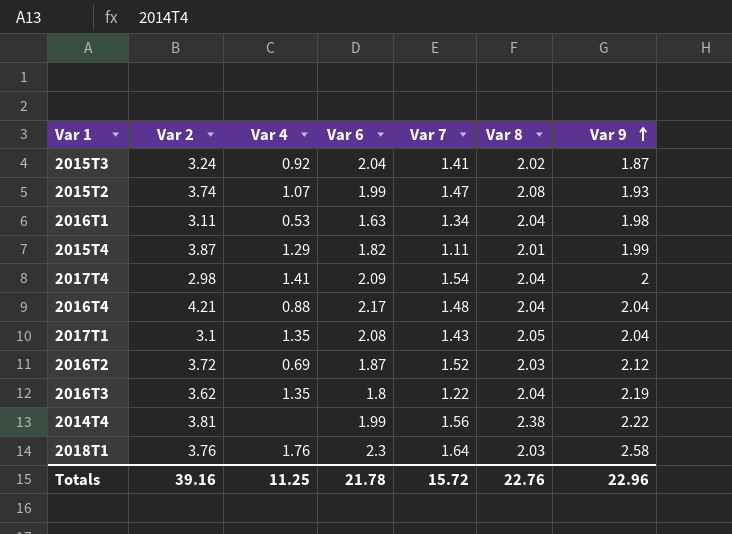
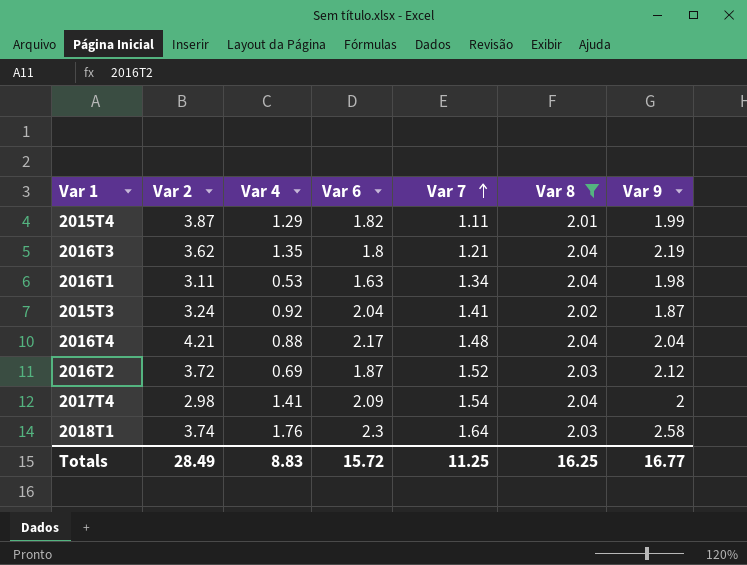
filter: none -> Var 8 <= 2.04
row order: Var 9 ascending -> Var 7 ascending
2016T3 | Var 7: 1.22 -> 1.21
2018T1 | Var 2: 3.76 -> 3.74
Totals | Var 2: 39.16 -> 28.49
Totals | Var 4: 11.25 -> 8.83
Totals | Var 6: 21.78 -> 15.72
Totals | Var 7: 15.72 -> 11.25
Totals | Var 8: 22.76 -> 16.25
Totals | Var 9: 22.96 -> 16.77

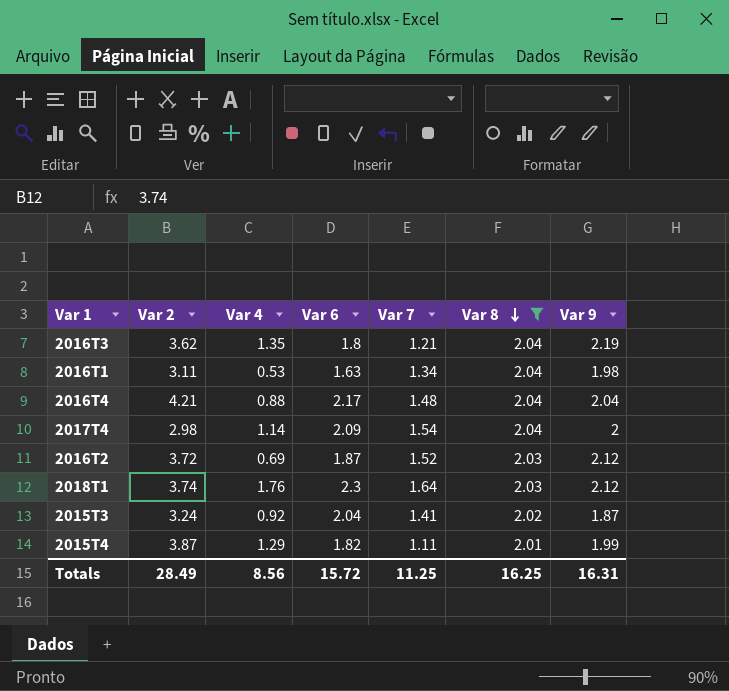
row order: Var 7 ascending -> Var 8 descending
2017T4 | Var 4: 1.41 -> 1.14
2018T1 | Var 9: 2.58 -> 2.12
Totals | Var 4: 8.83 -> 8.56
Totals | Var 9: 16.77 -> 16.31

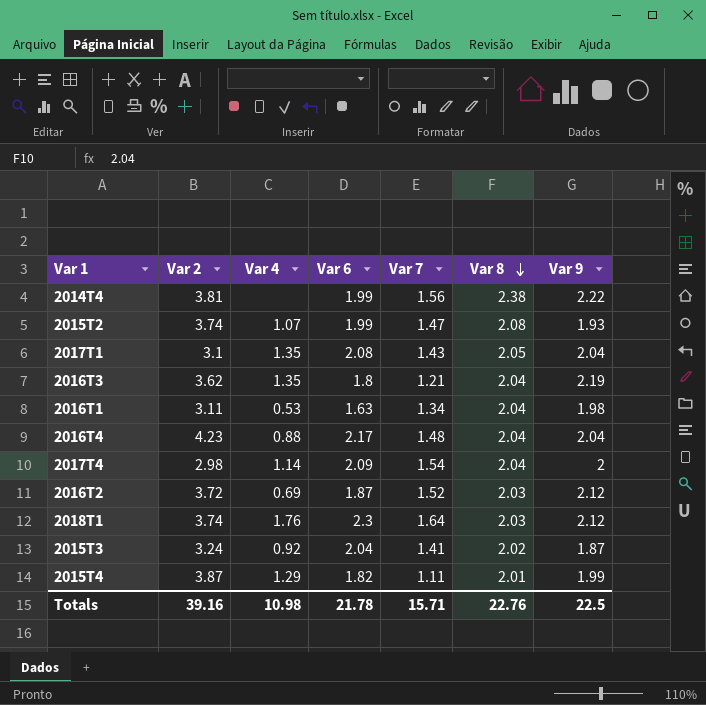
filter: Var 8 <= 2.04 -> none
2016T4 | Var 2: 4.21 -> 4.23
Totals | Var 2: 28.49 -> 39.16
Totals | Var 4: 8.56 -> 10.98
Totals | Var 6: 15.72 -> 21.78
Totals | Var 7: 11.25 -> 15.71
Totals | Var 8: 16.25 -> 22.76
Totals | Var 9: 16.31 -> 22.5

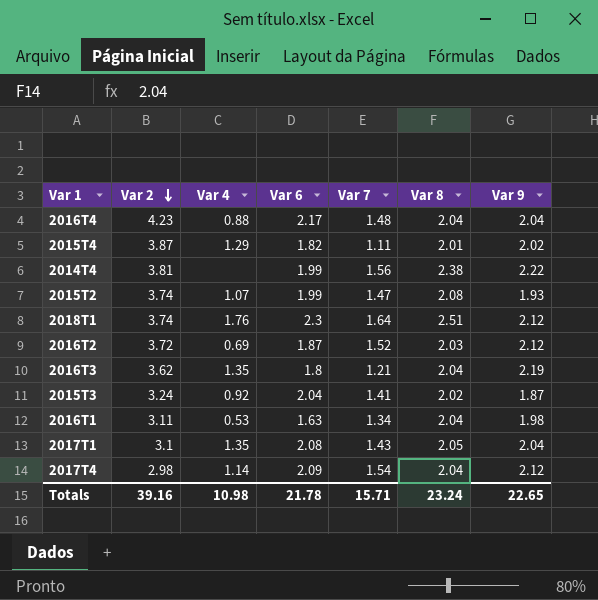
row order: Var 8 descending -> Var 2 descending
2015T4 | Var 9: 1.99 -> 2.02
2018T1 | Var 8: 2.03 -> 2.51
2017T4 | Var 9: 2 -> 2.12
Totals | Var 8: 22.76 -> 23.24
Totals | Var 9: 22.5 -> 22.65

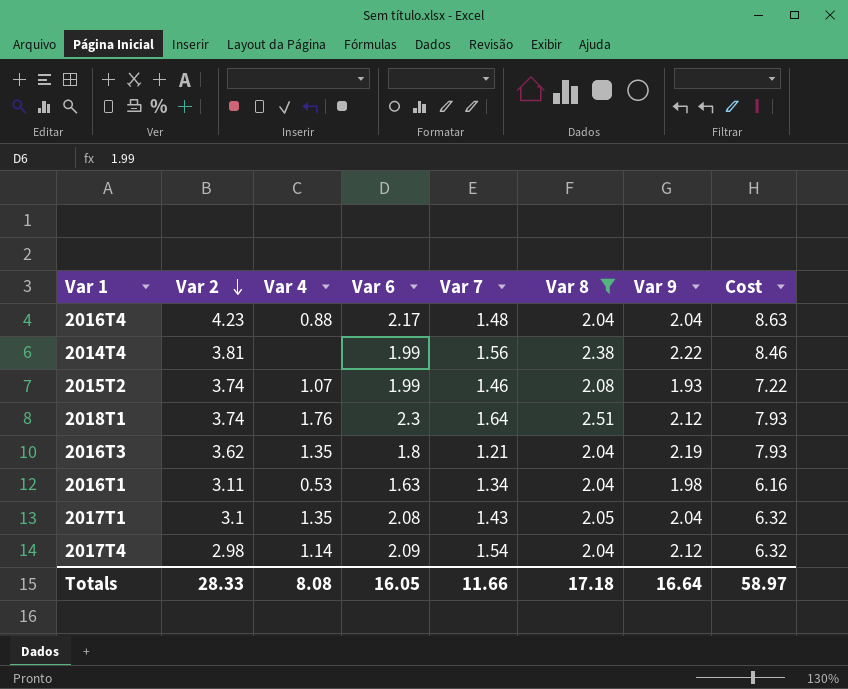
filter: none -> Var 8 >= 2.04
column Cost | formula: none -> [Var 2] * [Var 9]
2015T2 | Var 7: 1.47 -> 1.46
Totals | Var 2: 39.16 -> 28.33
Totals | Var 4: 10.98 -> 8.08
Totals | Var 6: 21.78 -> 16.05
Totals | Var 7: 15.71 -> 11.66
Totals | Var 8: 23.24 -> 17.18
Totals | Var 9: 22.65 -> 16.64

